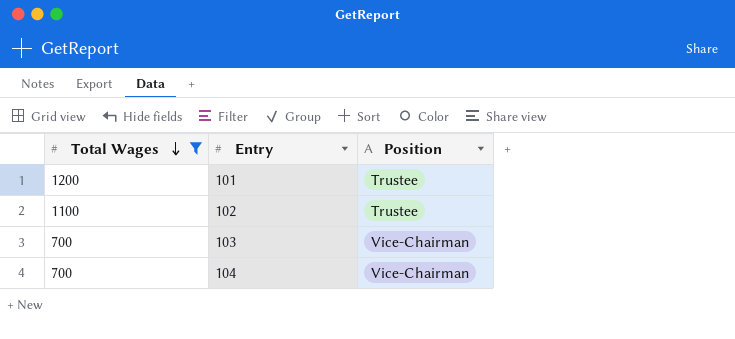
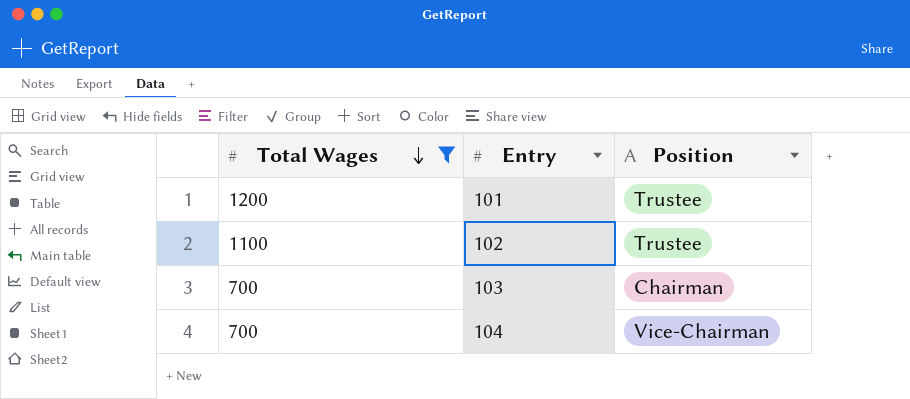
103 | Position: Vice-Chairman -> Chairman

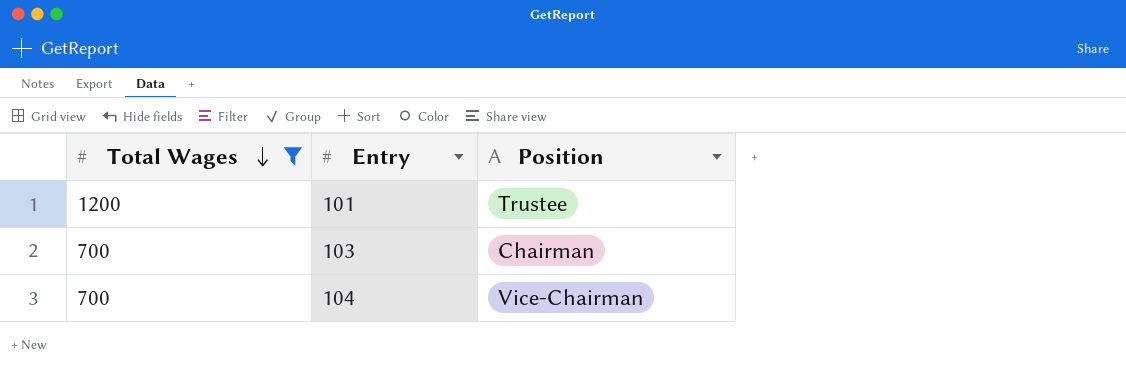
row 102: 1100 | Trustee -> none

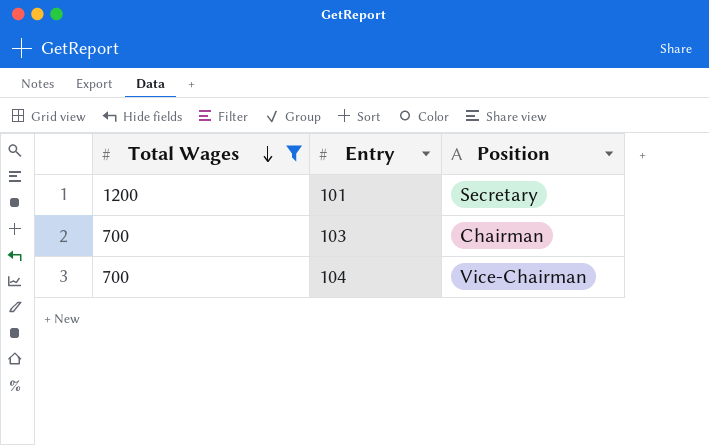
101 | Position: Trustee -> Secretary

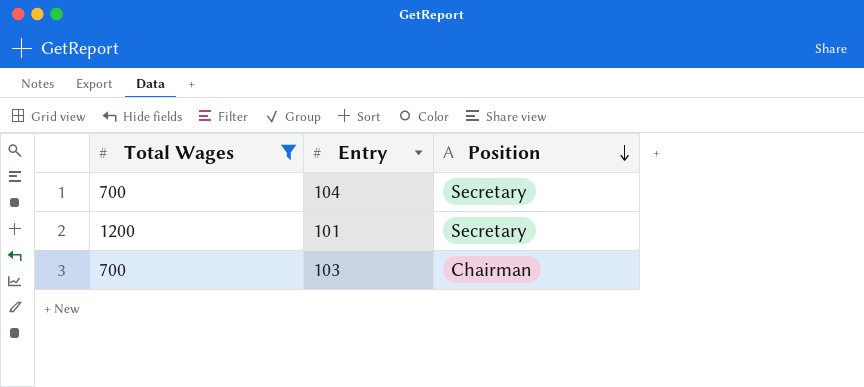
row order: Total Wages descending -> Position descending
104 | Position: Vice-Chairman -> Secretary

